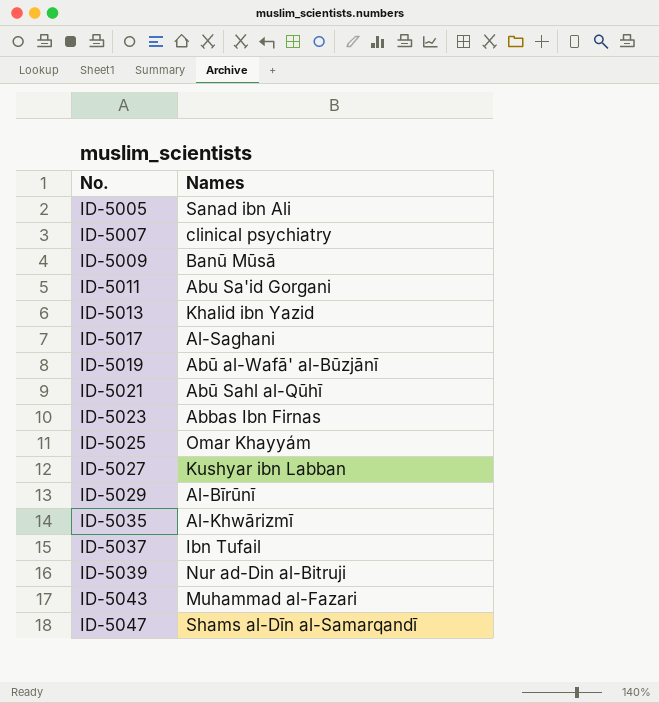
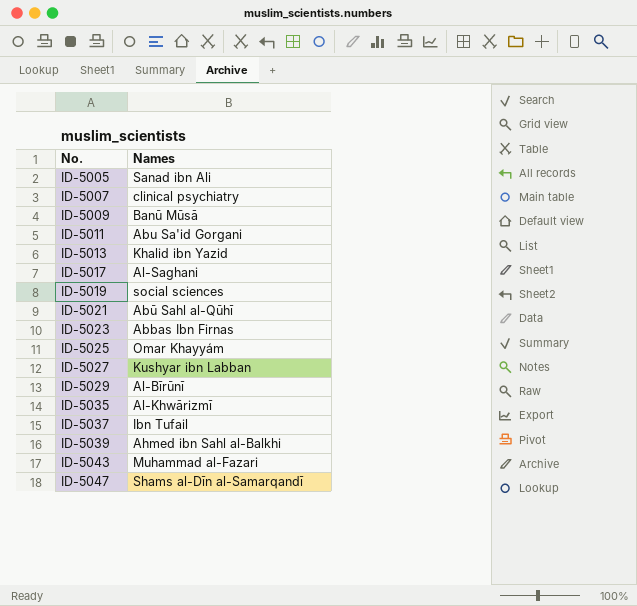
ID-5019 | Names: Abū al-Wafā' al-Būzjānī -> social sciences
ID-5039 | Names: Nur ad-Din al-Bitruji -> Ahmed ibn Sahl al-Balkhi

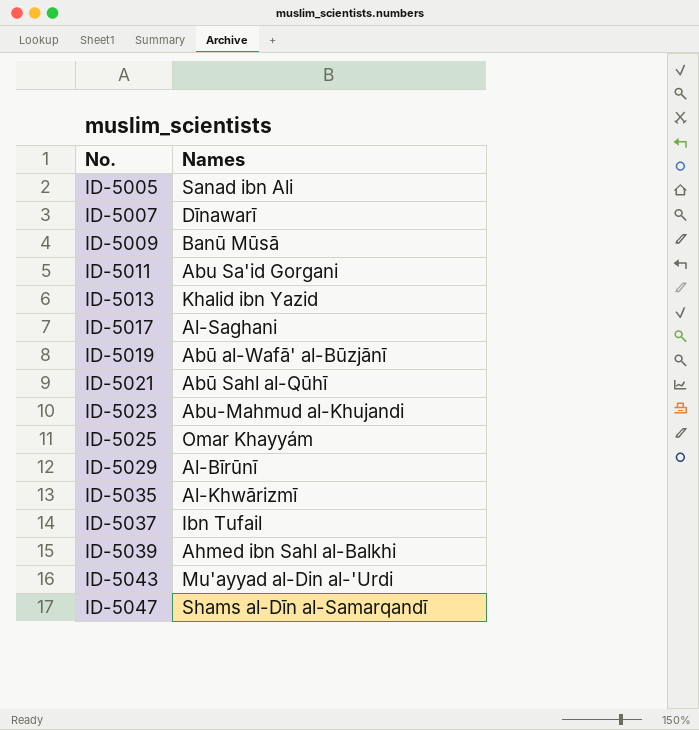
row ID-5027: Kushyar ibn Labban -> none
ID-5007 | Names: clinical psychiatry -> Dīnawarī
ID-5019 | Names: social sciences -> Abū al-Wafā' al-Būzjānī
ID-5023 | Names: Abbas Ibn Firnas -> Abu-Mahmud al-Khujandi
ID-5043 | Names: Muhammad al-Fazari -> Mu'ayyad al-Din al-'Urdi

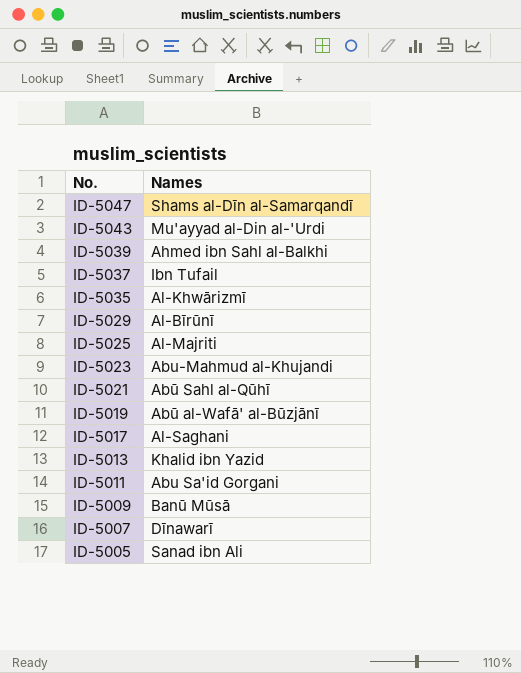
row order: No. ascending -> No. descending
ID-5025 | Names: Omar Khayyám -> Al-Majriti

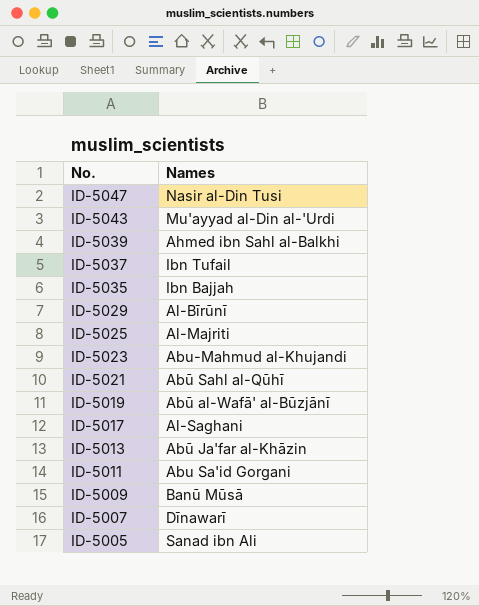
ID-5047 | Names: Shams al-Dīn al-Samarqandī -> Nasir al-Din Tusi
ID-5035 | Names: Al-Khwārizmī -> Ibn Bajjah
ID-5013 | Names: Khalid ibn Yazid -> Abū Ja'far al-Khāzin

